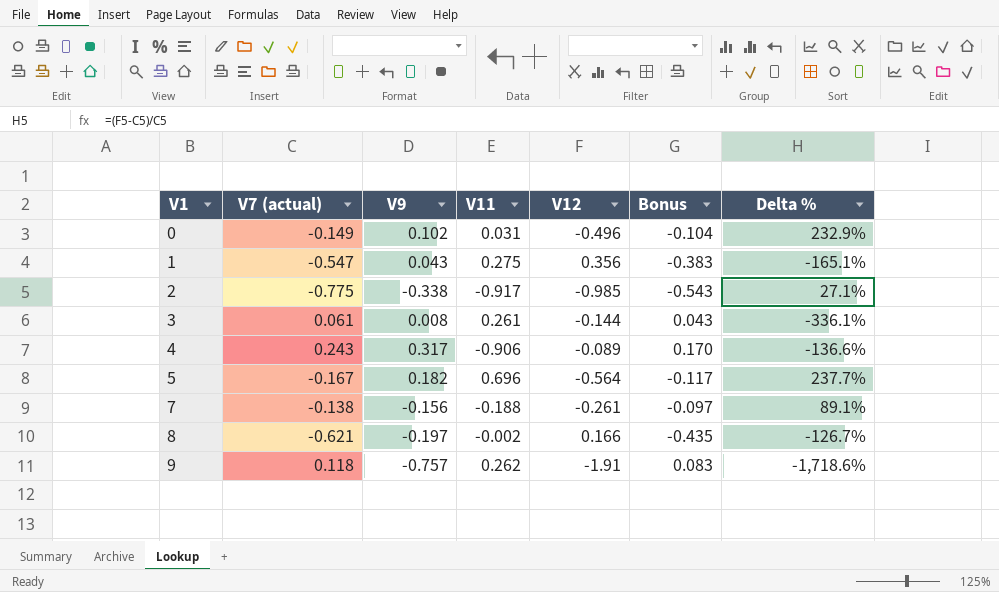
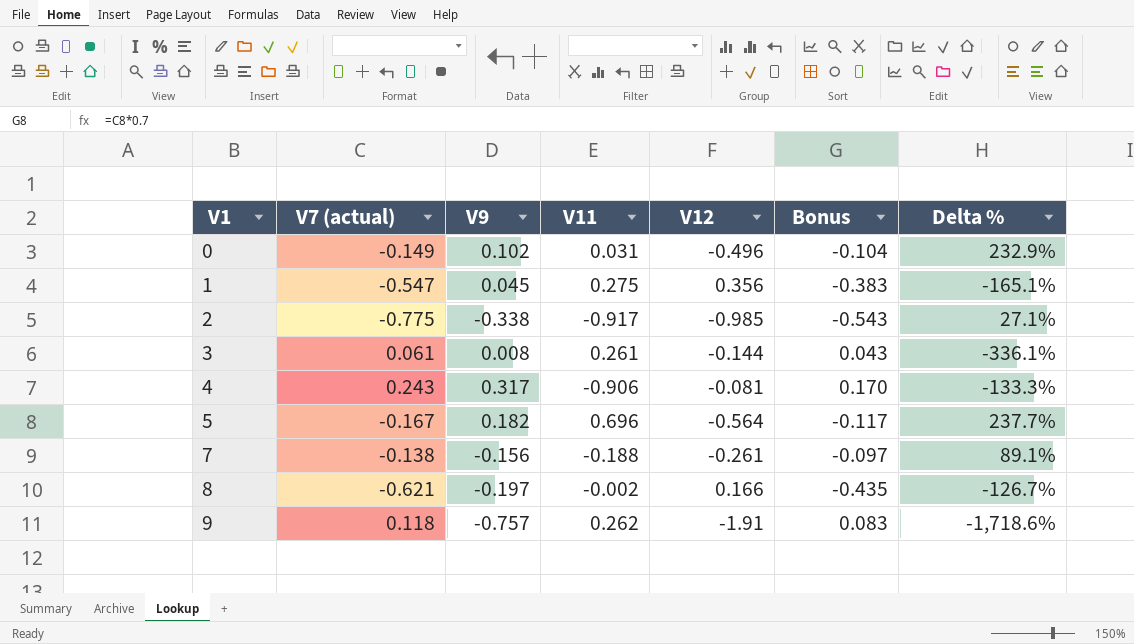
1 | V9: 0.043 -> 0.045
4 | V12: -0.089 -> -0.081
4 | Delta %: -136.6% -> -133.3%

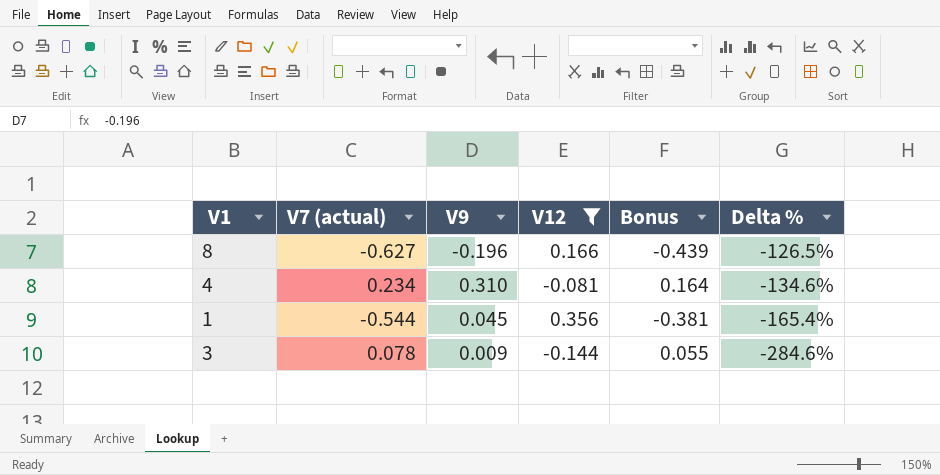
filter: none -> V12 >= -0.144
row order: V1 ascending -> Delta % descending
column V11 | position: 4 -> none
8 | V7 (actual): -0.621 -> -0.627
8 | V9: -0.197 -> -0.196
8 | Bonus: -0.435 -> -0.439
8 | Delta %: -126.7% -> -126.5%
4 | V7 (actual): 0.243 -> 0.234
4 | V9: 0.317 -> 0.310
4 | Bonus: 0.170 -> 0.164
4 | Delta %: -133.3% -> -134.6%
1 | V7 (actual): -0.547 -> -0.544
1 | Bonus: -0.383 -> -0.381
1 | Delta %: -165.1% -> -165.4%
3 | V7 (actual): 0.061 -> 0.078
3 | V9: 0.008 -> 0.009
3 | Bonus: 0.043 -> 0.055
3 | Delta %: -336.1% -> -284.6%

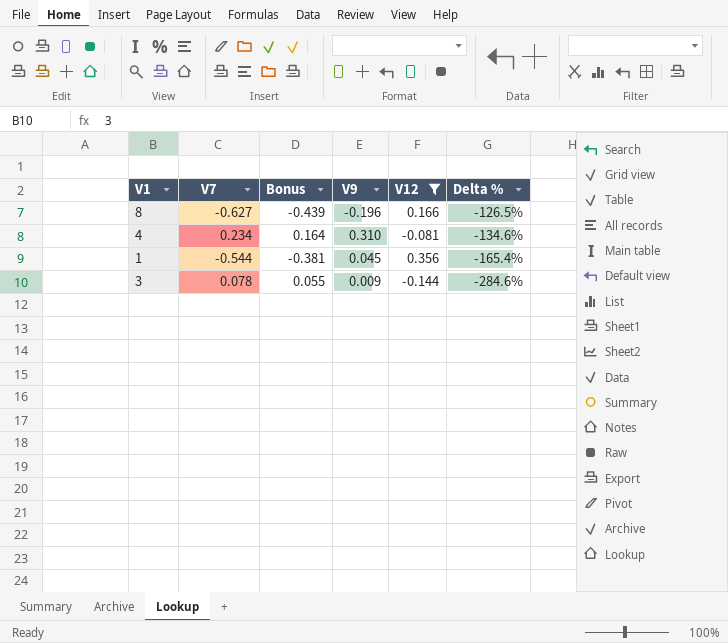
column name: V7 (actual) -> V7
column Bonus | position: 5 -> 3

